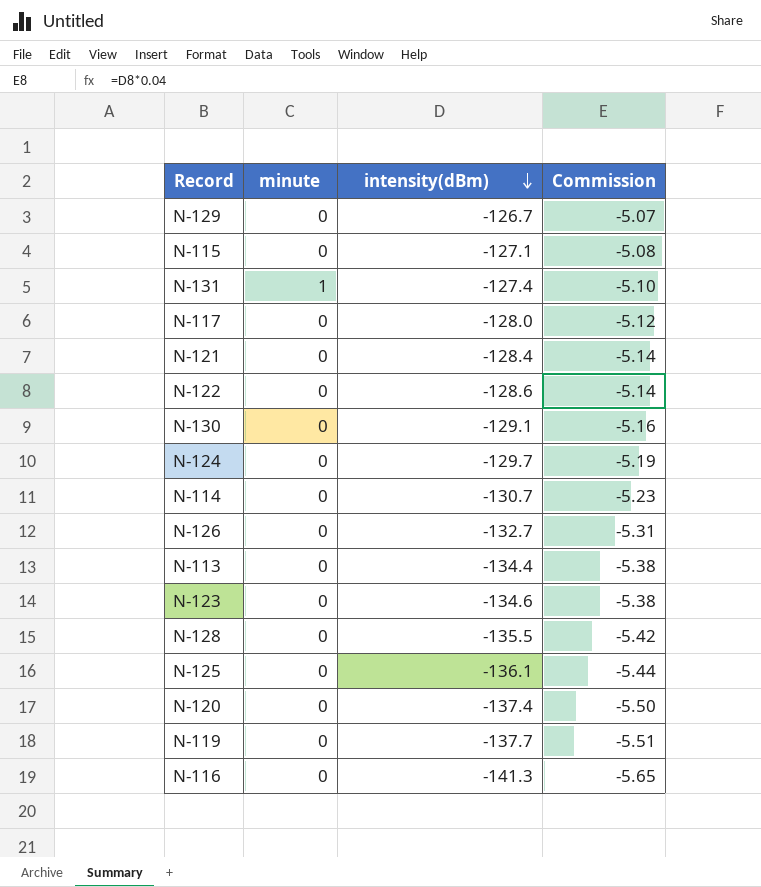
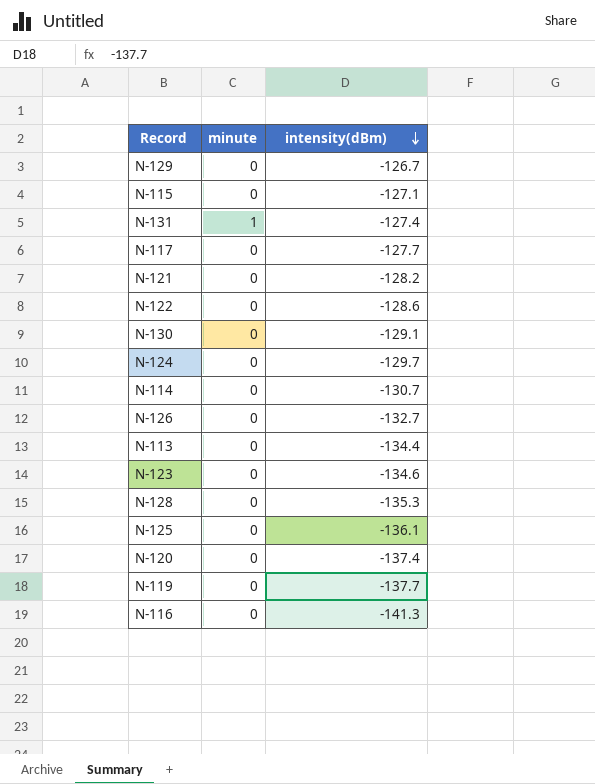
column Commission | formula: [intensity(dBm)] * 0.04 -> none
N-117 | intensity(dBm): -128.0 -> -127.7
N-121 | intensity(dBm): -128.4 -> -128.2
N-128 | intensity(dBm): -135.5 -> -135.3

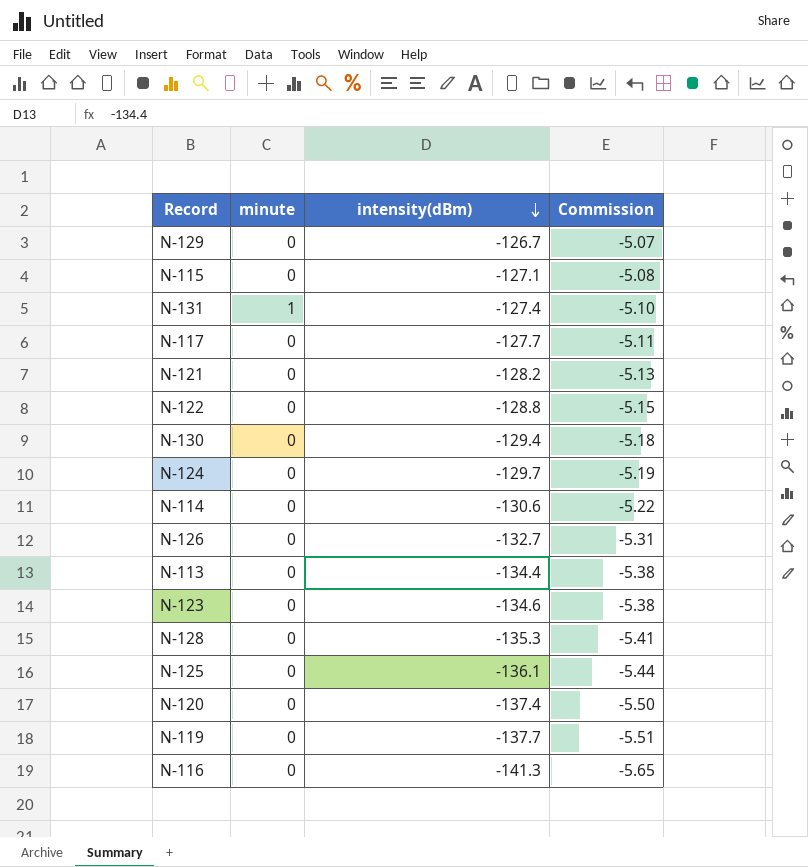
column Commission | formula: none -> [intensity(dBm)] * 0.04
N-122 | intensity(dBm): -128.6 -> -128.8
N-130 | intensity(dBm): -129.1 -> -129.4
N-114 | intensity(dBm): -130.7 -> -130.6

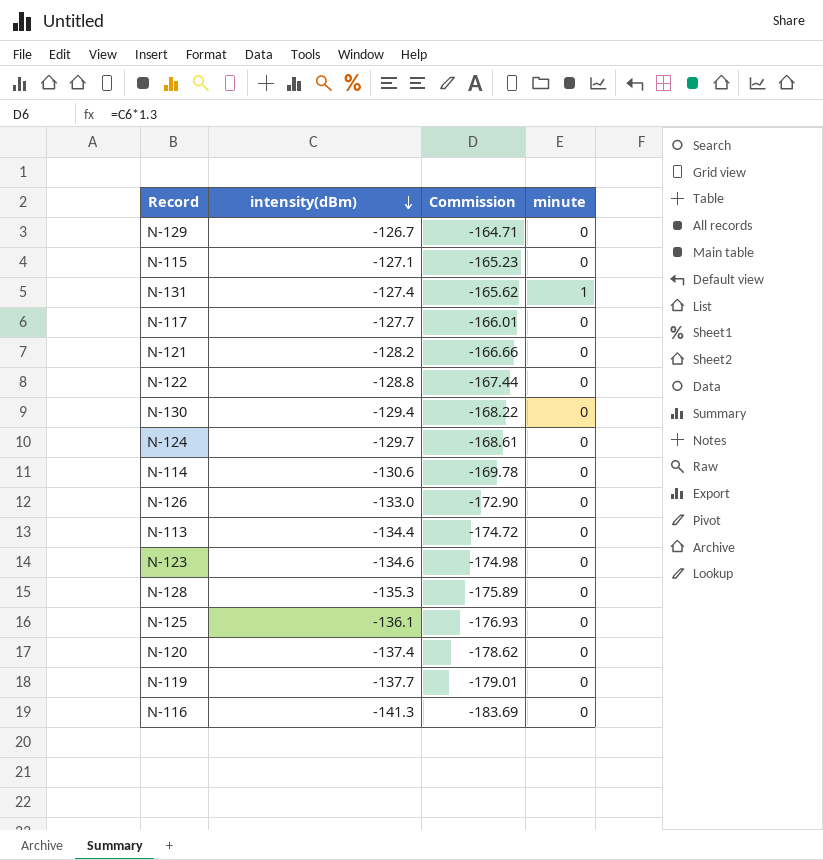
column Commission | formula: [intensity(dBm)] * 0.04 -> [intensity(dBm)] * 1.3
column minute | position: 2 -> 4
N-126 | intensity(dBm): -132.7 -> -133.0

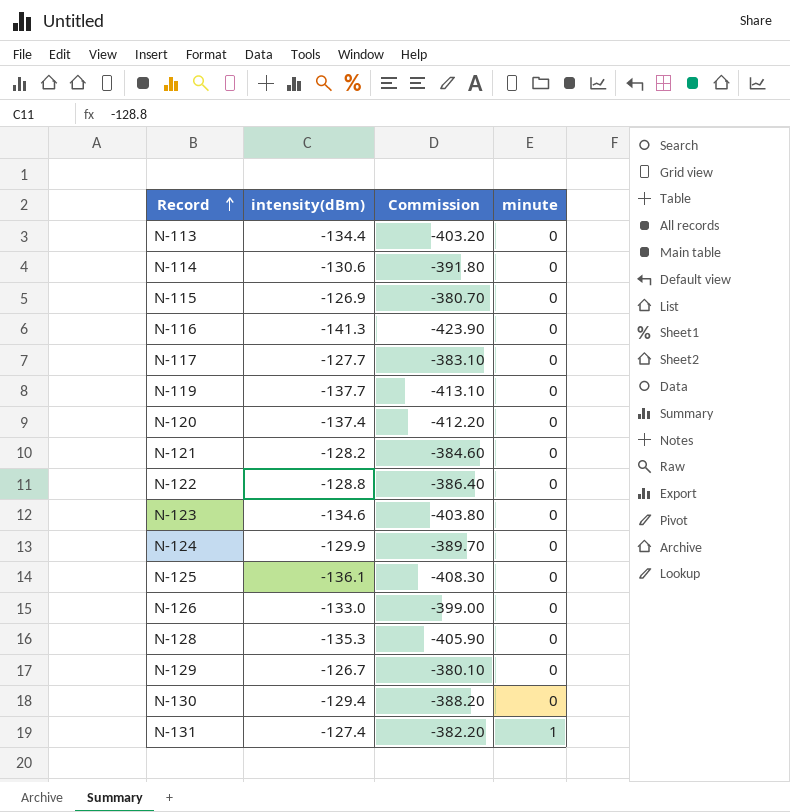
row order: intensity(dBm) descending -> Record ascending
column Commission | formula: [intensity(dBm)] * 1.3 -> [intensity(dBm)] * 3
N-115 | intensity(dBm): -127.1 -> -126.9
N-124 | intensity(dBm): -129.7 -> -129.9

